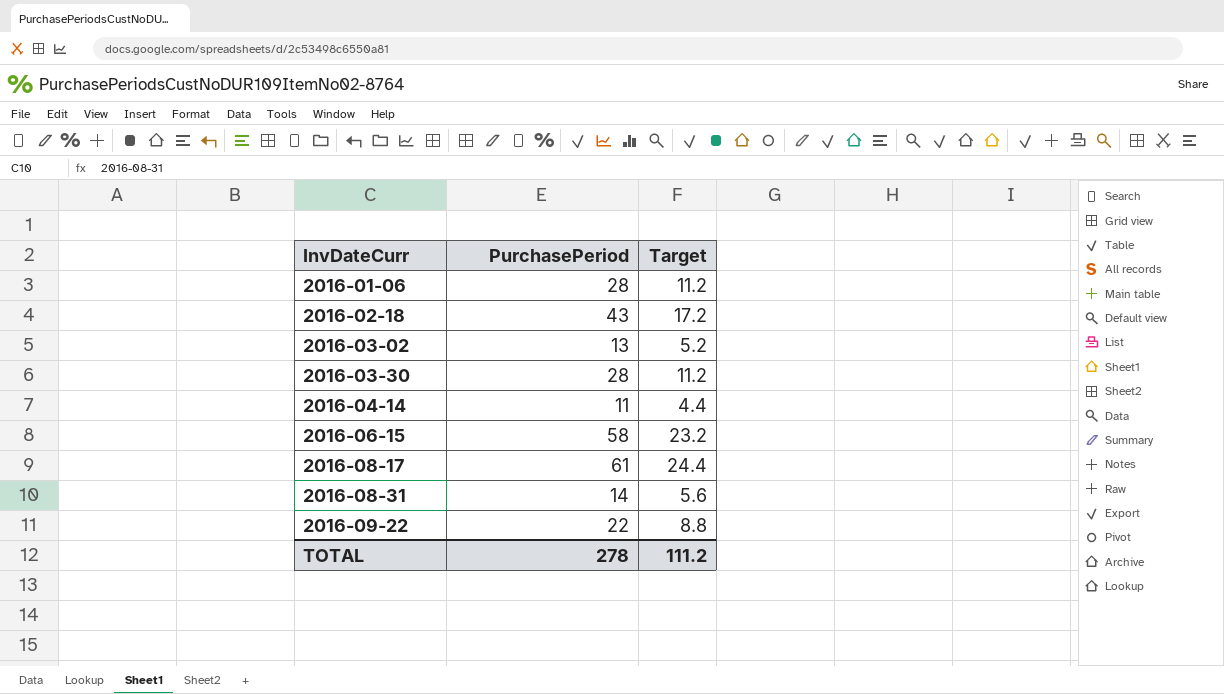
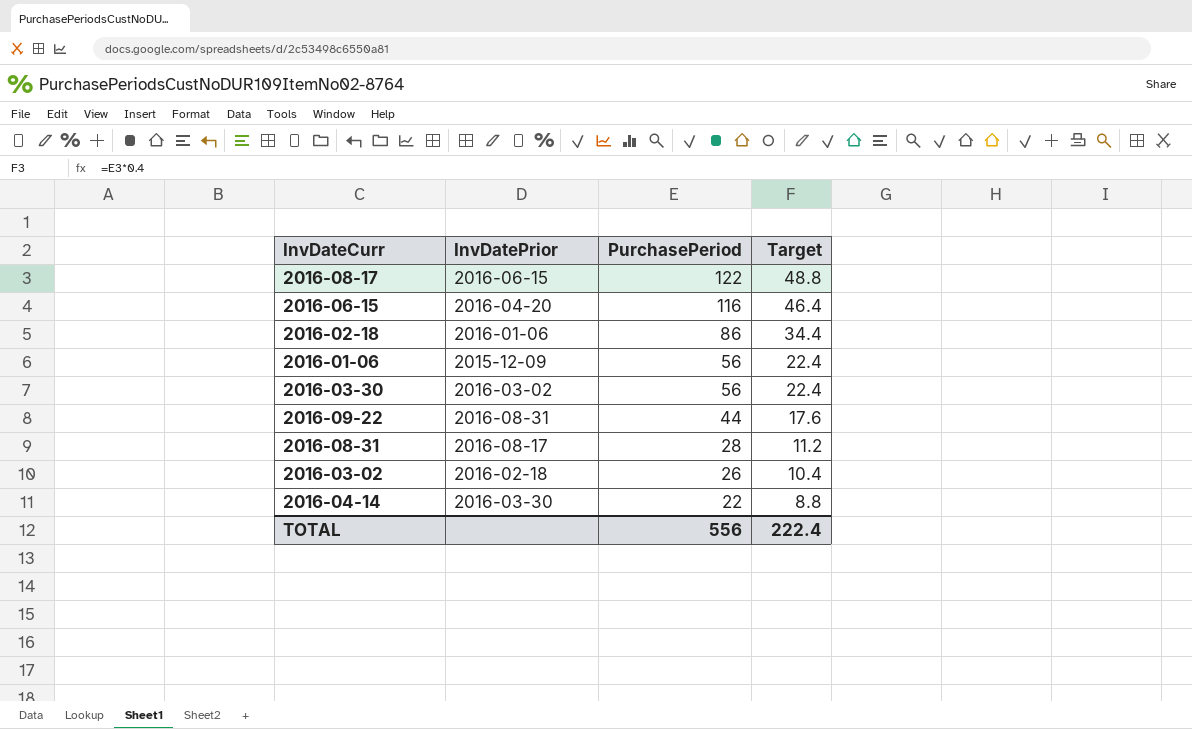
row order: InvDateCurr ascending -> PurchasePeriod descending
column InvDatePrior | position: none -> 2
2016-08-17 | PurchasePeriod: 61 -> 122
2016-08-17 | Target: 24.4 -> 48.8
2016-06-15 | PurchasePeriod: 58 -> 116
2016-06-15 | Target: 23.2 -> 46.4
2016-02-18 | PurchasePeriod: 43 -> 86
2016-02-18 | Target: 17.2 -> 34.4
2016-01-06 | PurchasePeriod: 28 -> 56
2016-01-06 | Target: 11.2 -> 22.4
2016-03-30 | PurchasePeriod: 28 -> 56
2016-03-30 | Target: 11.2 -> 22.4
2016-09-22 | PurchasePeriod: 22 -> 44
2016-09-22 | Target: 8.8 -> 17.6
2016-08-31 | PurchasePeriod: 14 -> 28
2016-08-31 | Target: 5.6 -> 11.2
2016-03-02 | PurchasePeriod: 13 -> 26
2016-03-02 | Target: 5.2 -> 10.4
2016-04-14 | PurchasePeriod: 11 -> 22
2016-04-14 | Target: 4.4 -> 8.8
TOTAL | PurchasePeriod: 278 -> 556
TOTAL | Target: 111.2 -> 222.4

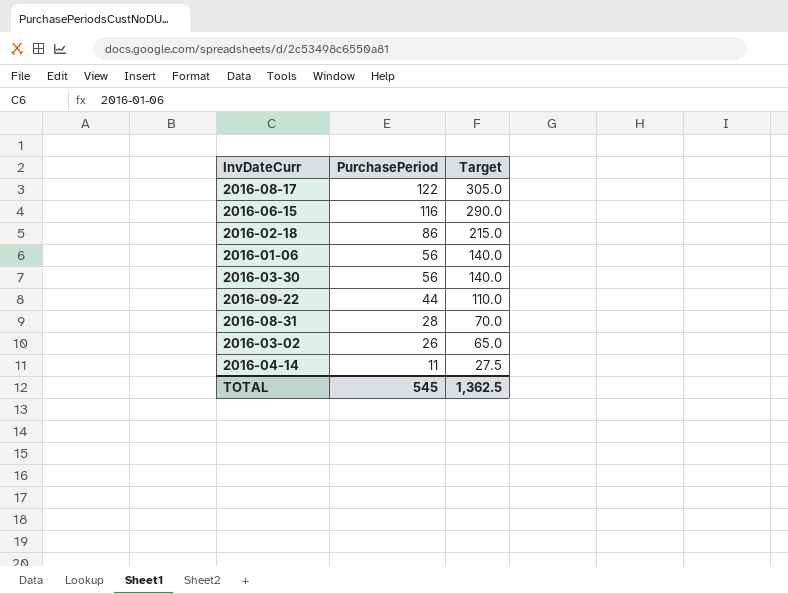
column InvDatePrior | position: 2 -> none
column Target | formula: [PurchasePeriod] * 0.4 -> [PurchasePeriod] * 2.5
2016-04-14 | PurchasePeriod: 22 -> 11
TOTAL | PurchasePeriod: 556 -> 545
TOTAL | Target: 222.4 -> 1,362.5

